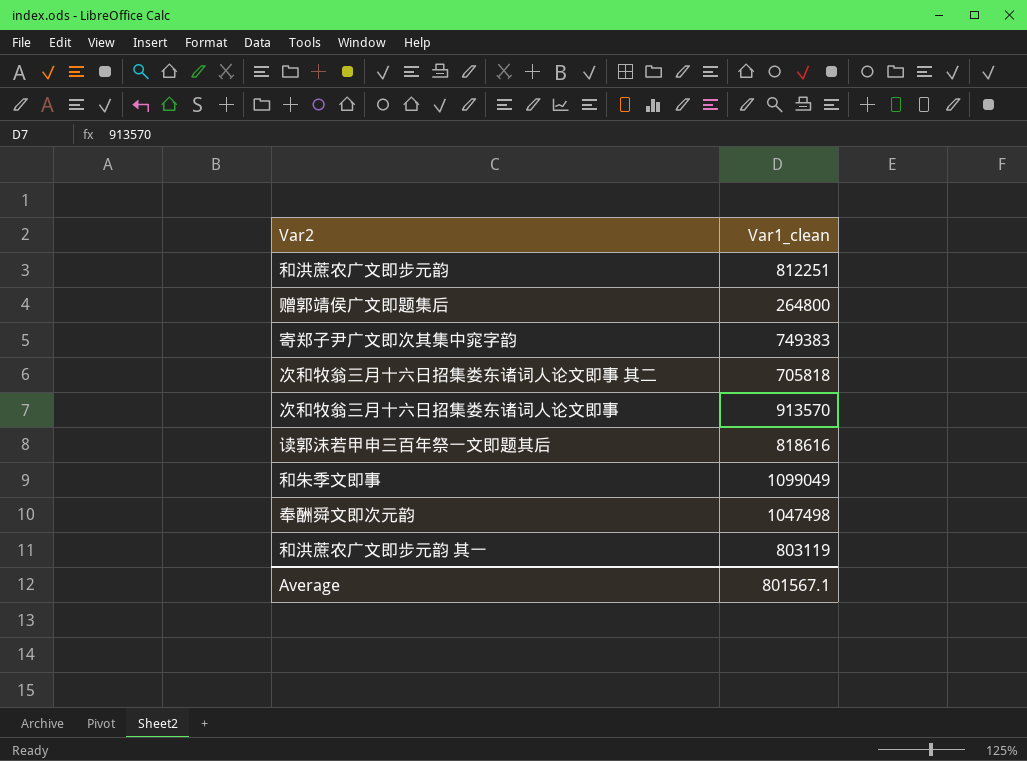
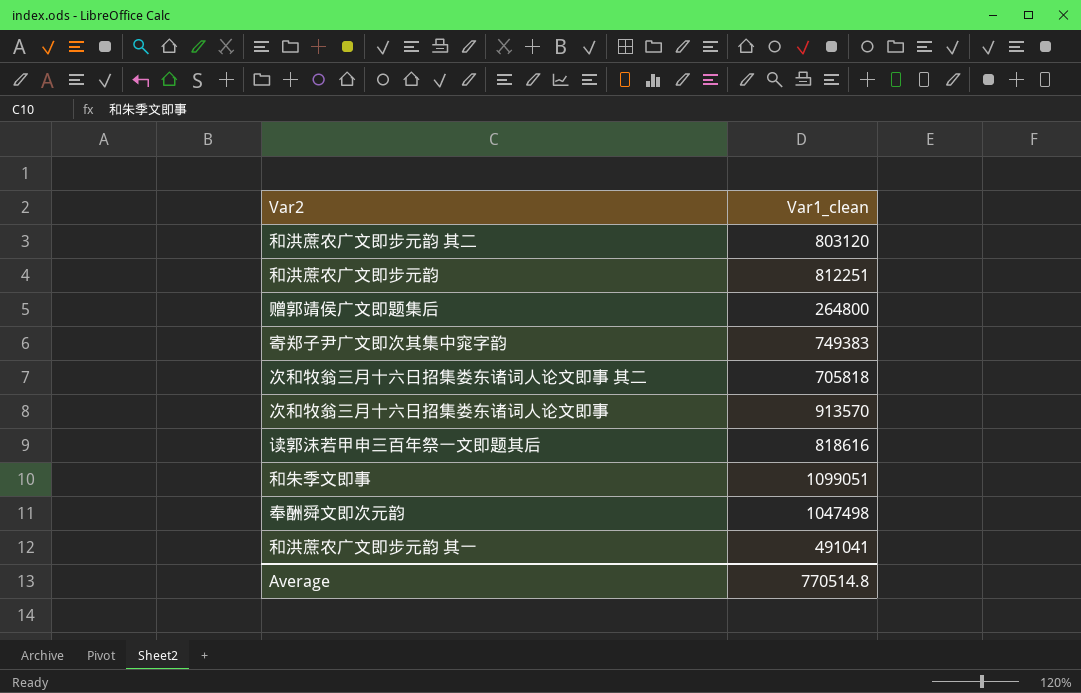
row 和洪蔗农广文即步元韵 其二: none -> 803120
和朱季文即事 | Var1_clean: 1099049 -> 1099051
和洪蔗农广文即步元韵 其一 | Var1_clean: 803119 -> 491041
Average | Var1_clean: 801567.1 -> 770514.8

